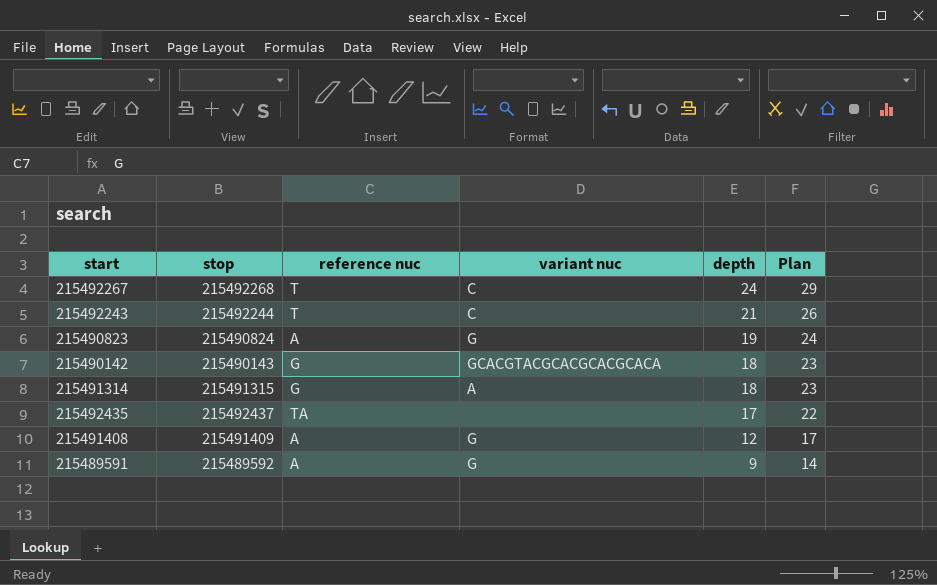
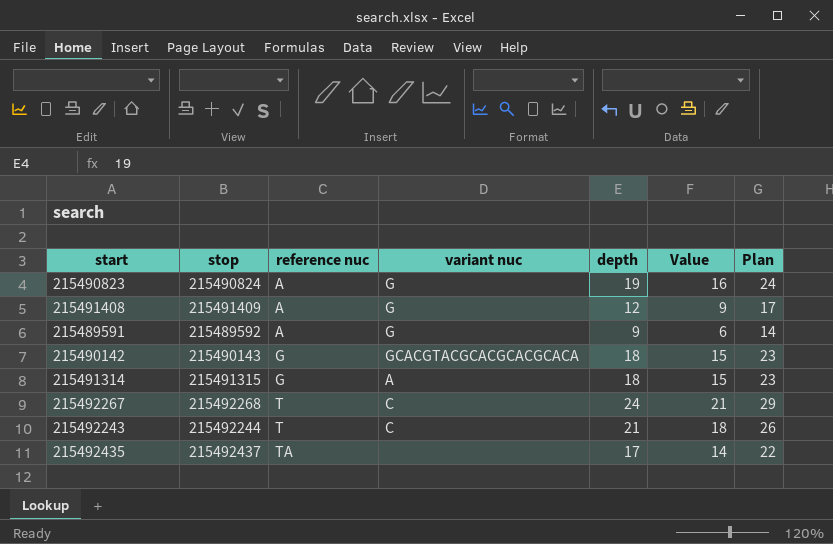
row order: depth descending -> reference nuc ascending
column Value | formula: none -> [depth] - 3

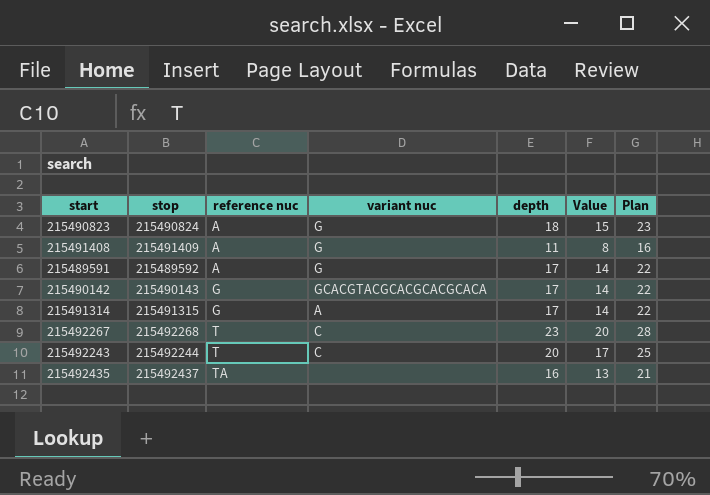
215490823 | depth: 19 -> 18
215490823 | Value: 16 -> 15
215490823 | Plan: 24 -> 23
215491408 | depth: 12 -> 11
215491408 | Value: 9 -> 8
215491408 | Plan: 17 -> 16
215489591 | depth: 9 -> 17
215489591 | Value: 6 -> 14
215489591 | Plan: 14 -> 22
215490142 | depth: 18 -> 17
215490142 | Value: 15 -> 14
215490142 | Plan: 23 -> 22
215491314 | depth: 18 -> 17
215491314 | Value: 15 -> 14
215491314 | Plan: 23 -> 22
215492267 | depth: 24 -> 23
215492267 | Value: 21 -> 20
215492267 | Plan: 29 -> 28
215492243 | depth: 21 -> 20
215492243 | Value: 18 -> 17
215492243 | Plan: 26 -> 25
215492435 | depth: 17 -> 16
215492435 | Value: 14 -> 13
215492435 | Plan: 22 -> 21

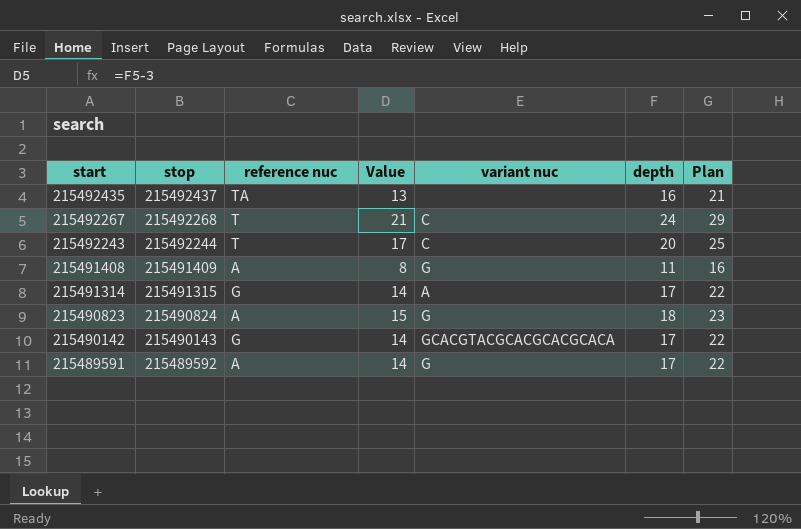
row order: reference nuc ascending -> start descending
column Value | position: 6 -> 4
215492267 | Value: 20 -> 21
215492267 | depth: 23 -> 24
215492267 | Plan: 28 -> 29

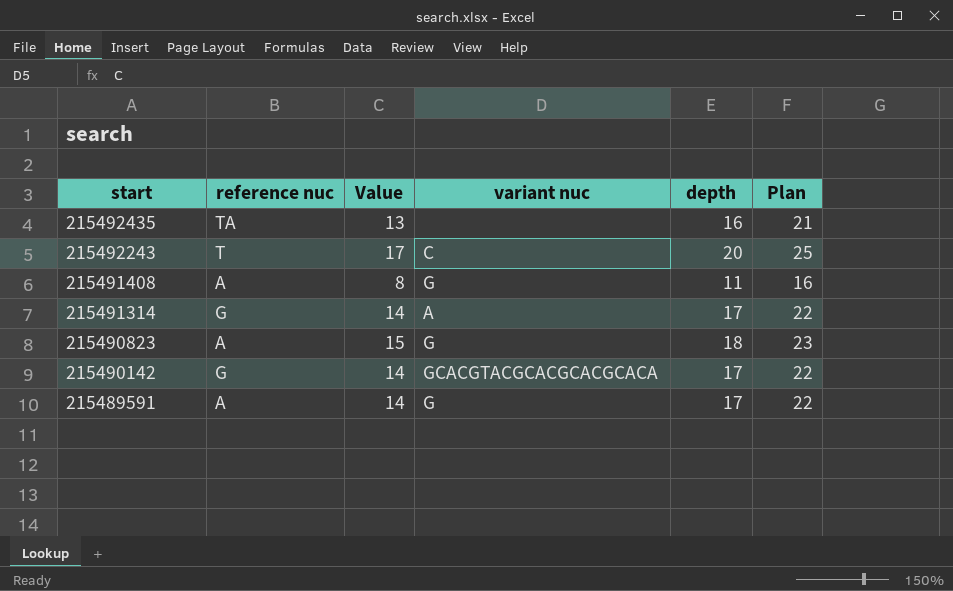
column stop | position: 2 -> none
row 215492267: 215492268 | T | 21 | C | 24 | 29 -> none

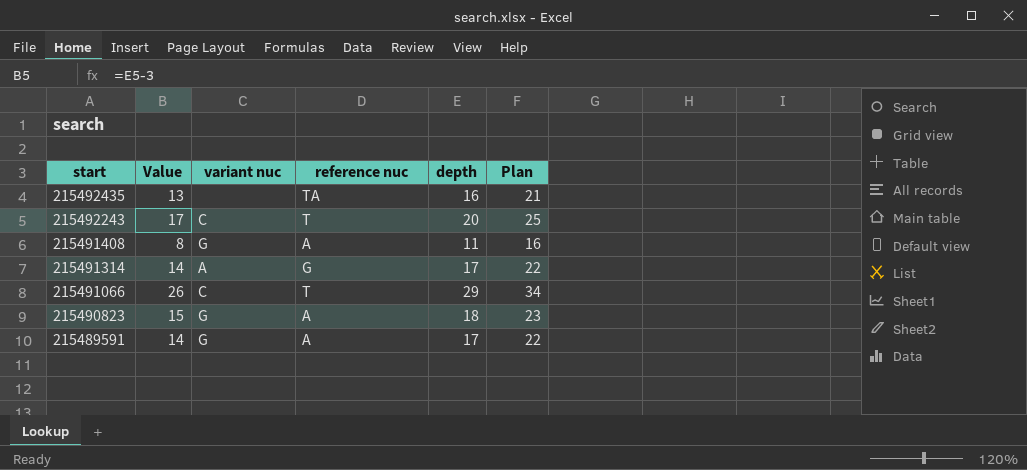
column reference nuc | position: 2 -> 4
row 215490142: G | 14 | GCACGTACGCACGCACGCACA | 17 | 22 -> none
row 215491066: none -> 26 | C | T | 29 | 34

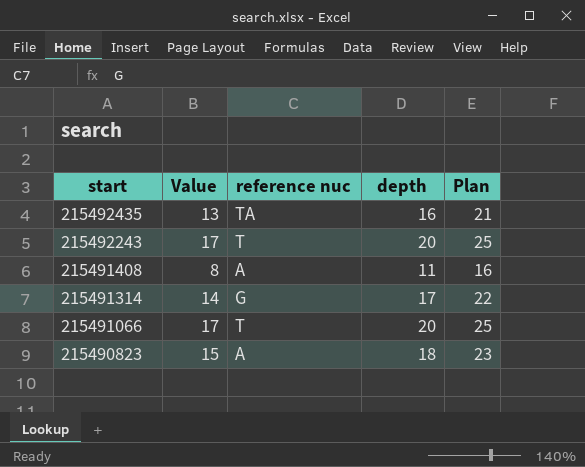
column variant nuc | position: 3 -> none
row 215489591: 14 | G | A | 17 | 22 -> none
215491066 | Value: 26 -> 17
215491066 | depth: 29 -> 20
215491066 | Plan: 34 -> 25

